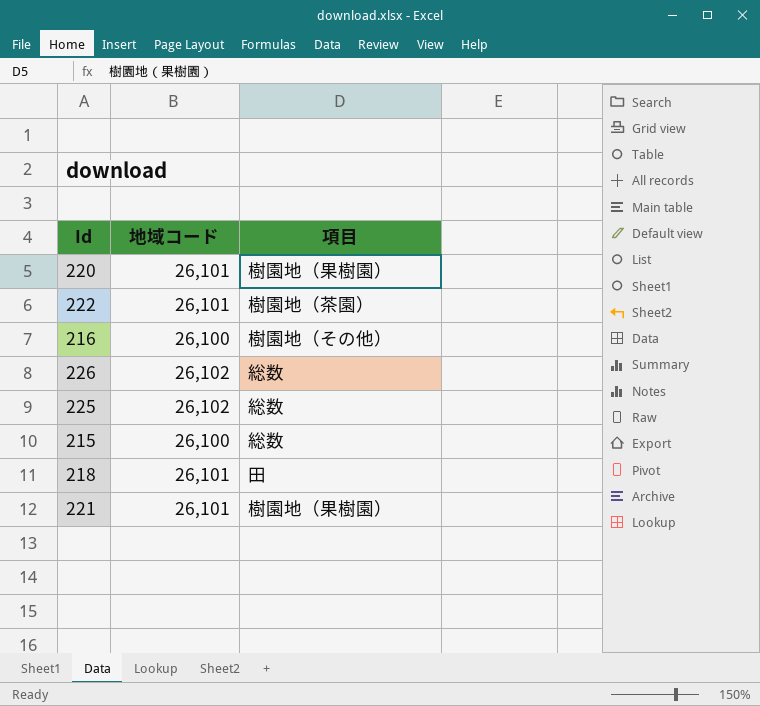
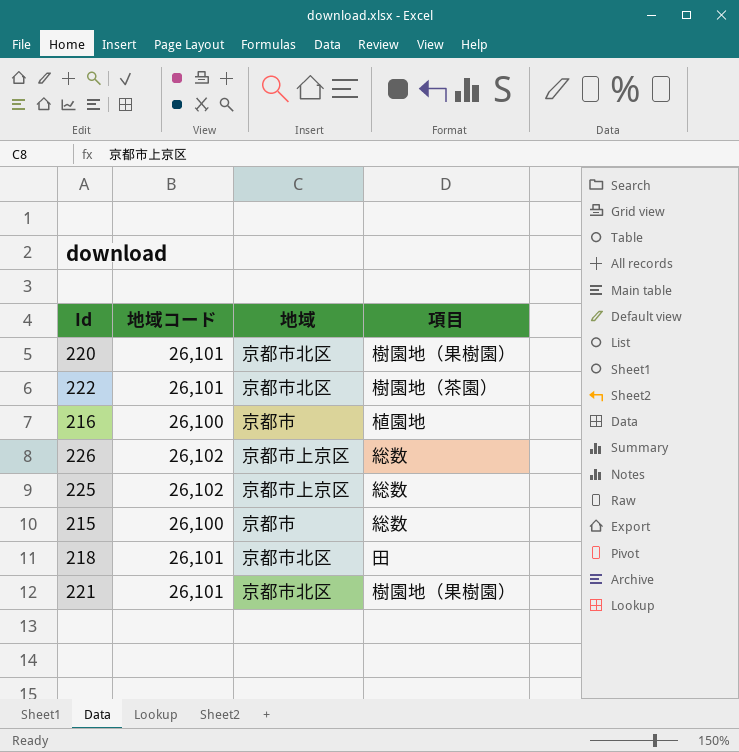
column 地域 | position: none -> 3
216 | 項目: 樹園地（その他） -> 植園地

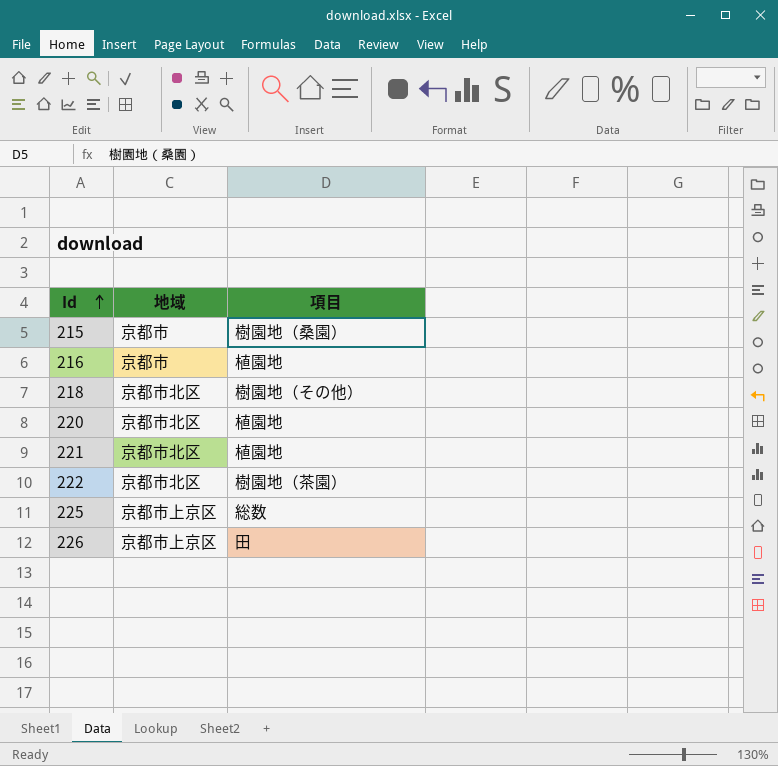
row order: none -> Id ascending
column 地域コード | position: 2 -> none
215 | 項目: 総数 -> 樹園地（桑園）
218 | 項目: 田 -> 樹園地（その他）
220 | 項目: 樹園地（果樹園） -> 植園地
221 | 項目: 樹園地（果樹園） -> 植園地
226 | 項目: 総数 -> 田

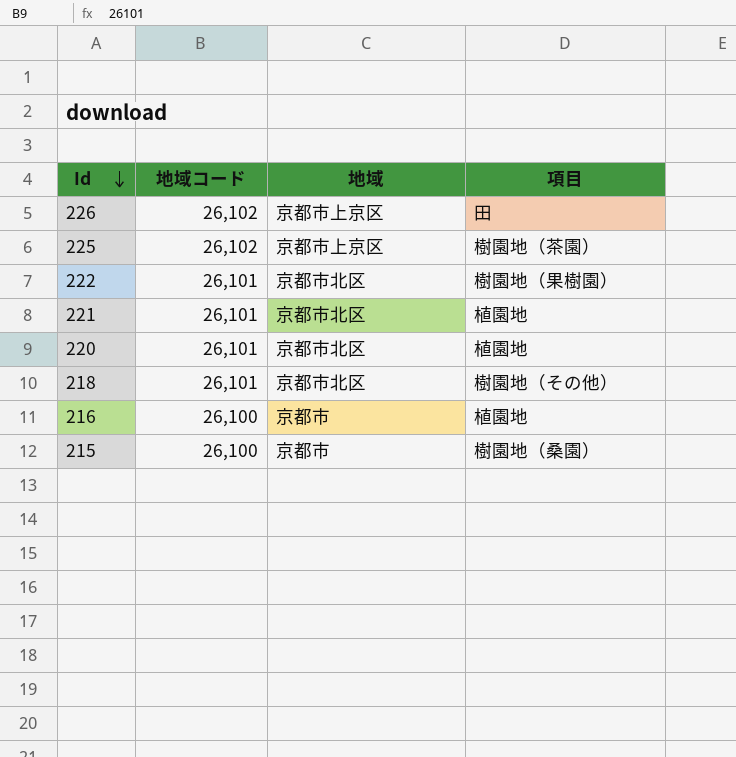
row order: Id ascending -> Id descending
column 地域コード | position: none -> 2
225 | 項目: 総数 -> 樹園地（茶園）
222 | 項目: 樹園地（茶園） -> 樹園地（果樹園）

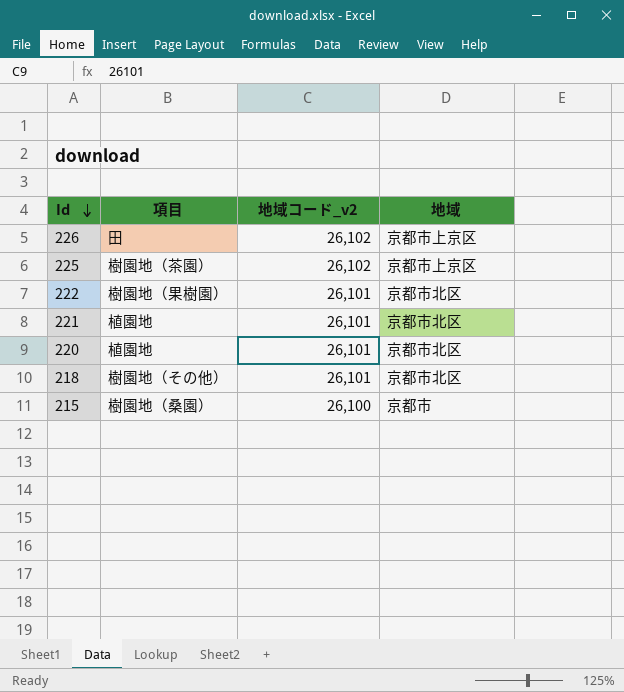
column 項目 | position: 4 -> 2
column name: 地域コード -> 地域コード_v2
row 216: 26,100 | 京都市 | 植園地 -> none

